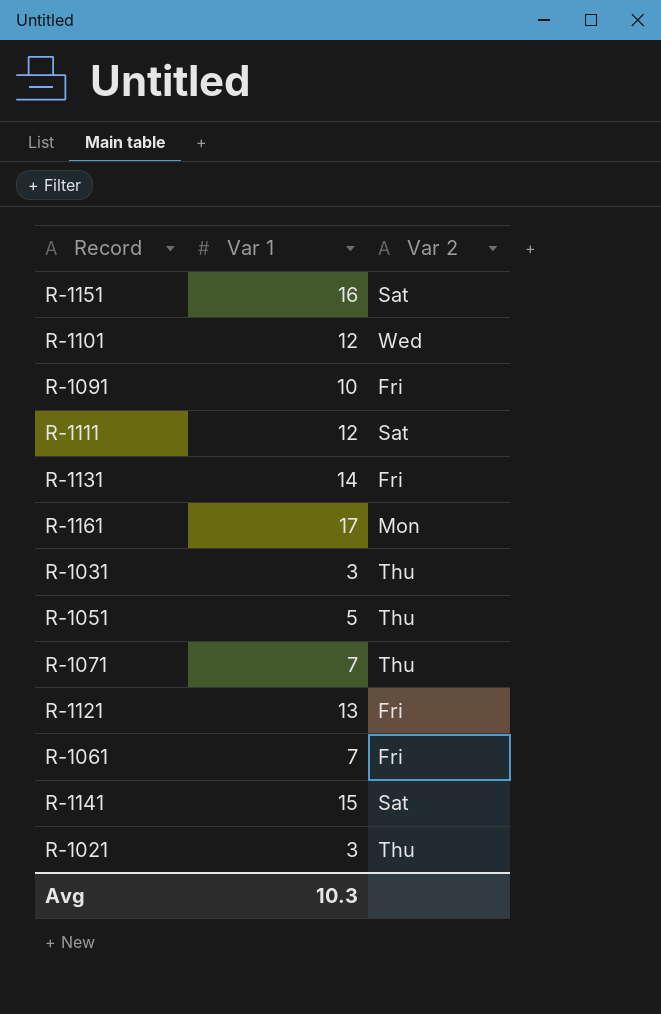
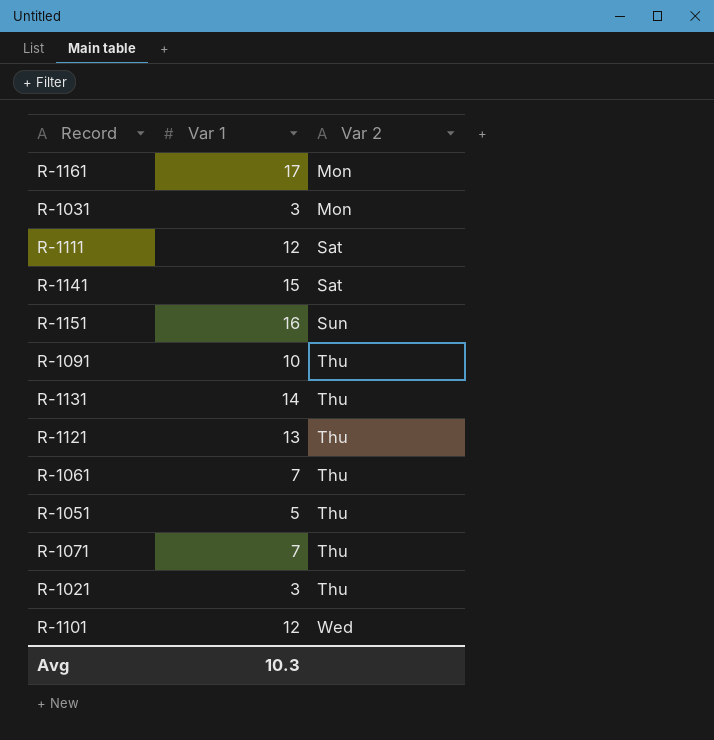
row order: none -> Var 2 ascending
R-1031 | Var 2: Thu -> Mon
R-1151 | Var 2: Sat -> Sun
R-1091 | Var 2: Fri -> Thu
R-1131 | Var 2: Fri -> Thu
R-1121 | Var 2: Fri -> Thu
R-1061 | Var 2: Fri -> Thu

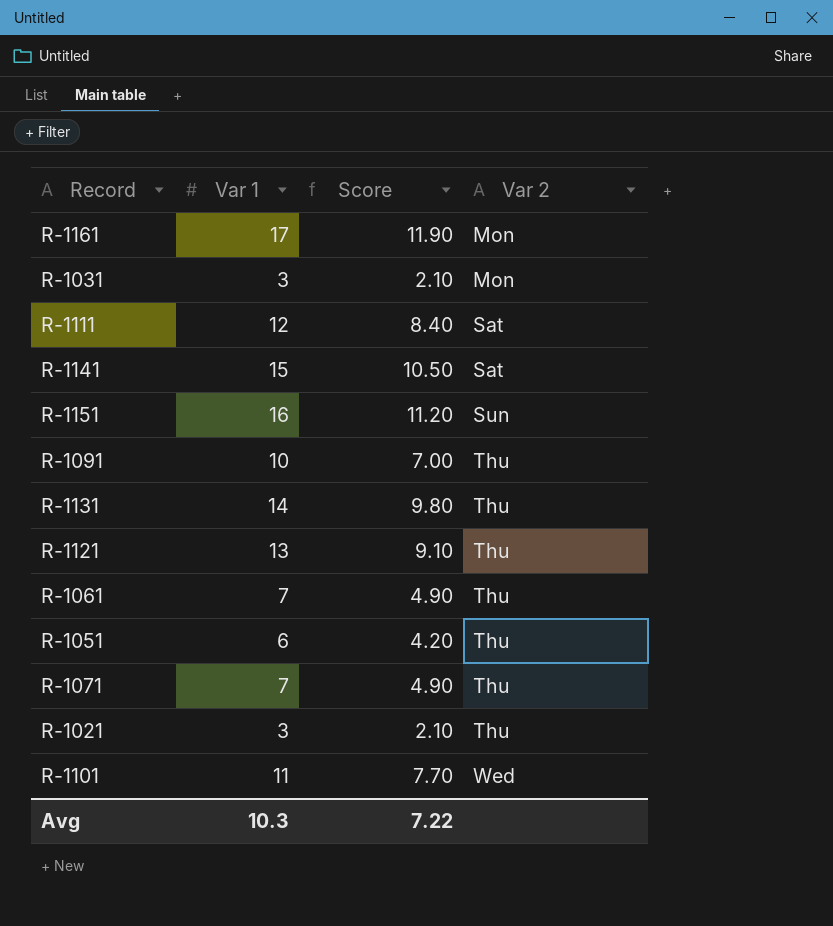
column Score | formula: none -> [Var 1] * 0.7
R-1051 | Var 1: 5 -> 6
R-1101 | Var 1: 12 -> 11

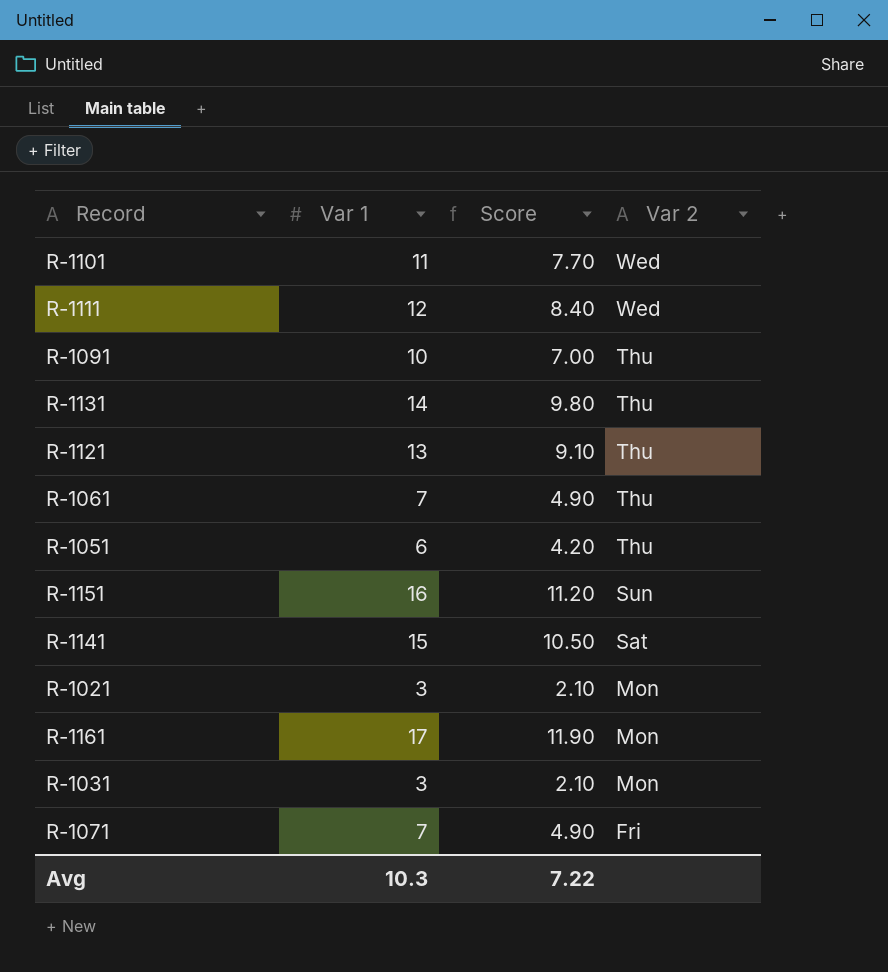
row order: Var 2 ascending -> Var 2 descending
R-1111 | Var 2: Sat -> Wed
R-1021 | Var 2: Thu -> Mon
R-1071 | Var 2: Thu -> Fri

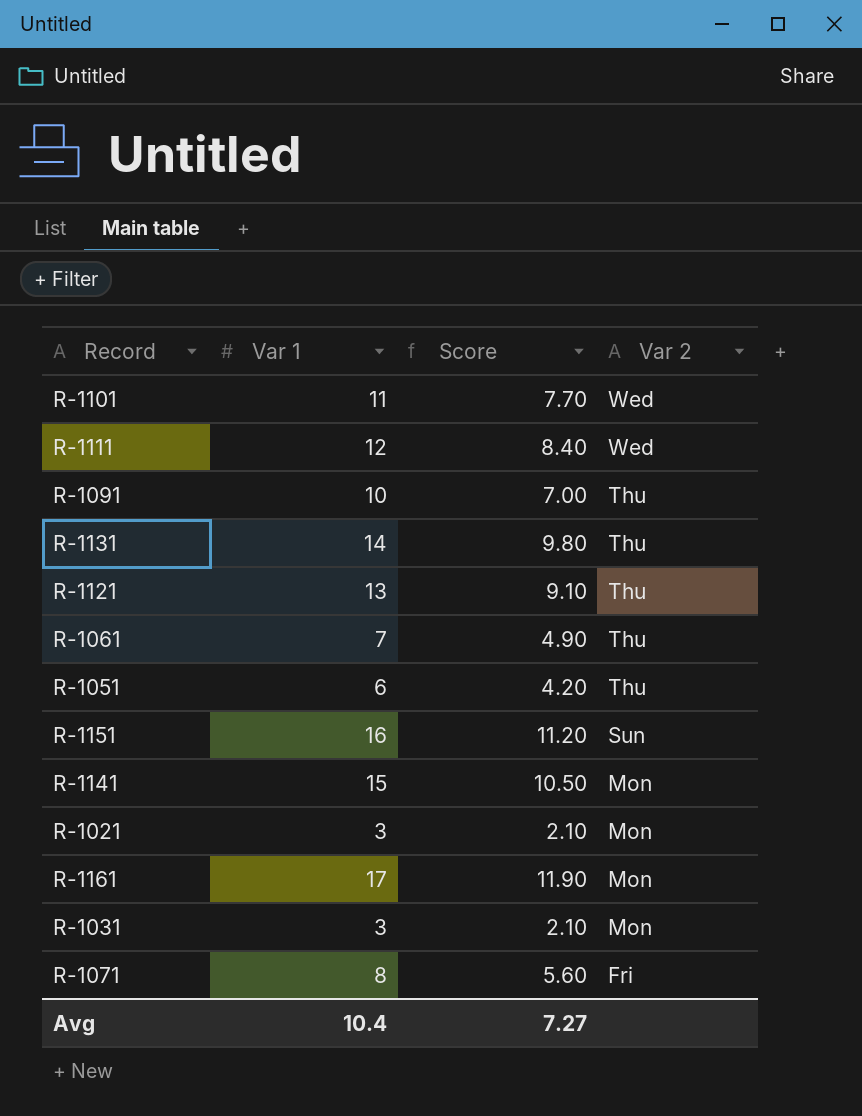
R-1141 | Var 2: Sat -> Mon
R-1071 | Var 1: 7 -> 8
R-1071 | Score: 4.90 -> 5.60
Avg | Var 1: 10.3 -> 10.4
Avg | Score: 7.22 -> 7.27

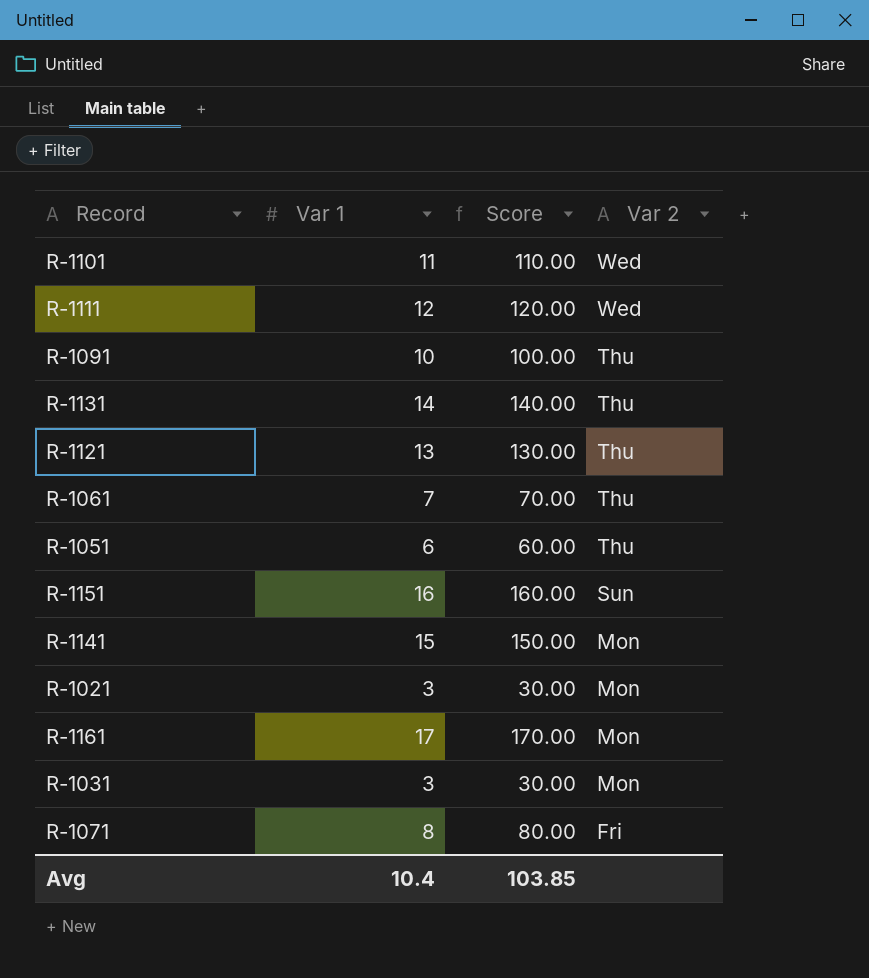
column Score | formula: [Var 1] * 0.7 -> [Var 1] * 10
Avg | Score: 7.27 -> 103.85

